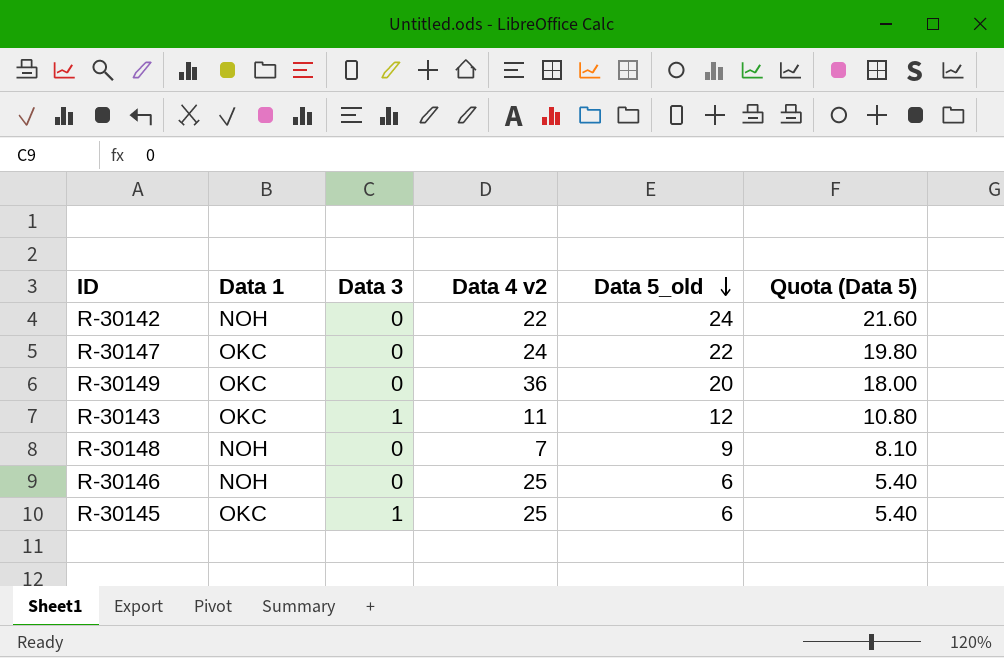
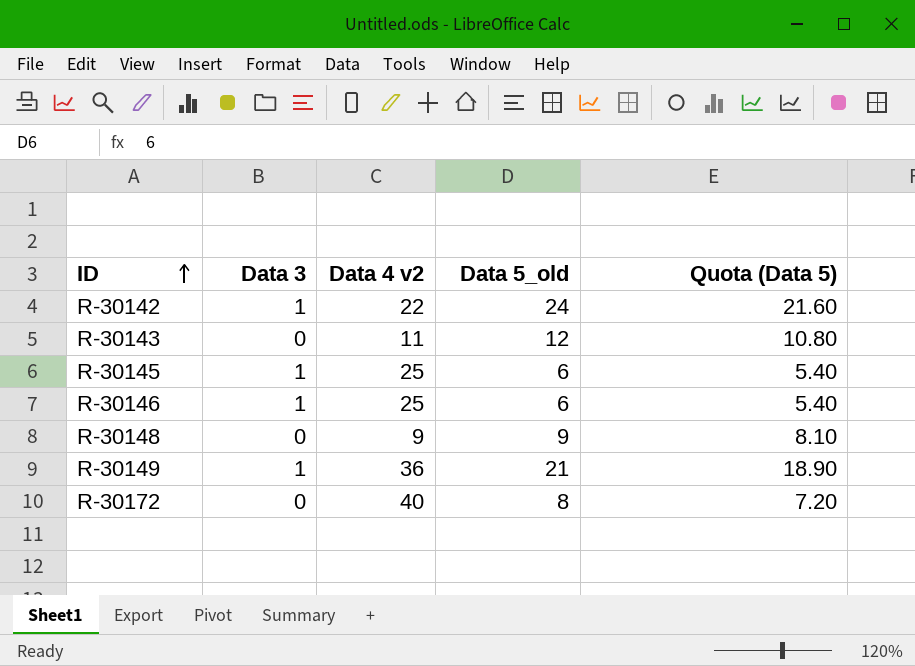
row order: Data 5_old descending -> ID ascending
column Data 1 | position: 2 -> none
row R-30147: OKC | 0 | 24 | 22 | 19.80 -> none
R-30142 | Data 3: 0 -> 1
R-30143 | Data 3: 1 -> 0
R-30146 | Data 3: 0 -> 1
R-30148 | Data 4 v2: 7 -> 9
R-30149 | Data 3: 0 -> 1
R-30149 | Data 5_old: 20 -> 21
R-30149 | Quota (Data 5): 18.00 -> 18.90
row R-30172: none -> 0 | 40 | 8 | 7.20

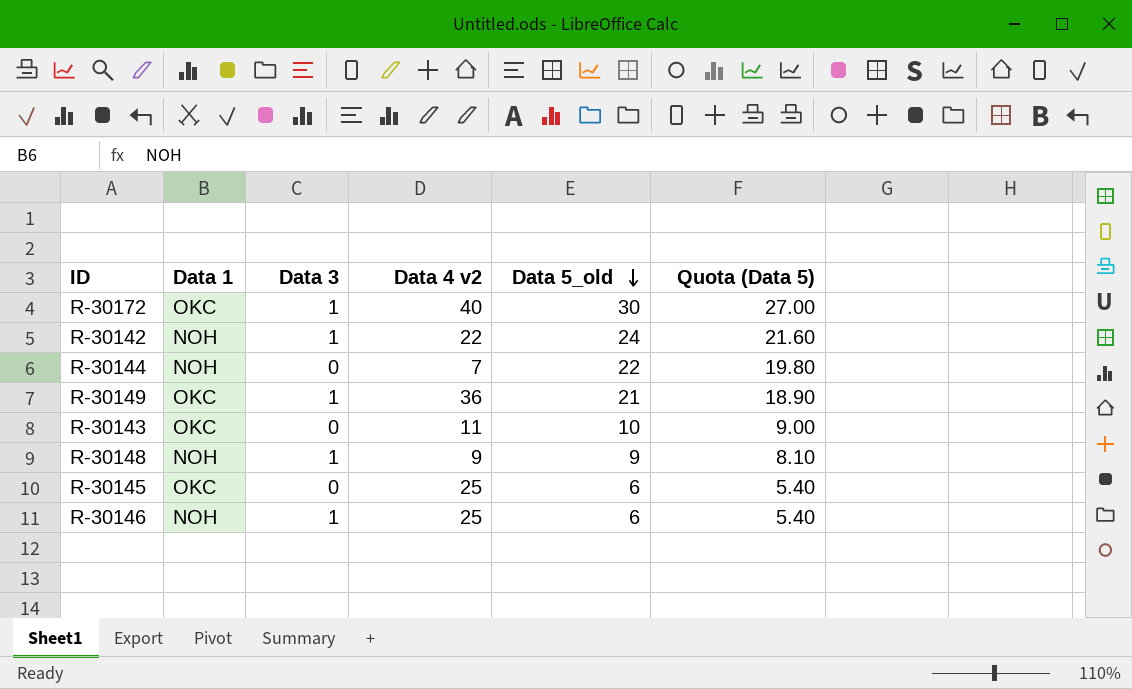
row order: ID ascending -> Data 5_old descending
column Data 1 | position: none -> 2
R-30172 | Data 3: 0 -> 1
R-30172 | Data 5_old: 8 -> 30
R-30172 | Quota (Data 5): 7.20 -> 27.00
row R-30144: none -> NOH | 0 | 7 | 22 | 19.80
R-30143 | Data 5_old: 12 -> 10
R-30143 | Quota (Data 5): 10.80 -> 9.00
R-30148 | Data 3: 0 -> 1
R-30145 | Data 3: 1 -> 0

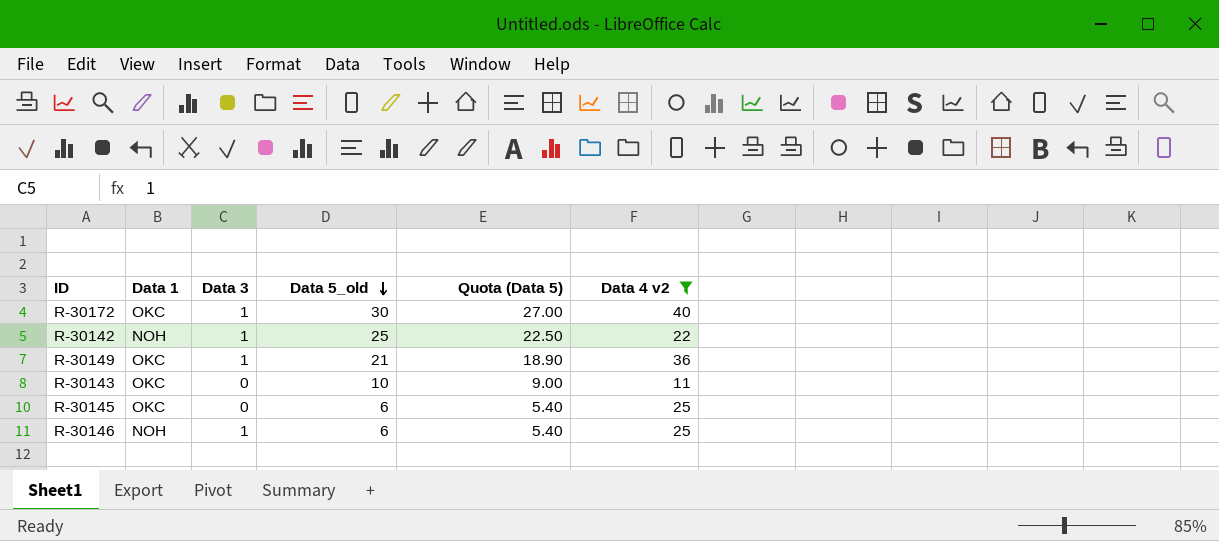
filter: none -> Data 4 v2 >= 11
column Data 4 v2 | position: 4 -> 6
R-30142 | Data 5_old: 24 -> 25
R-30142 | Quota (Data 5): 21.60 -> 22.50

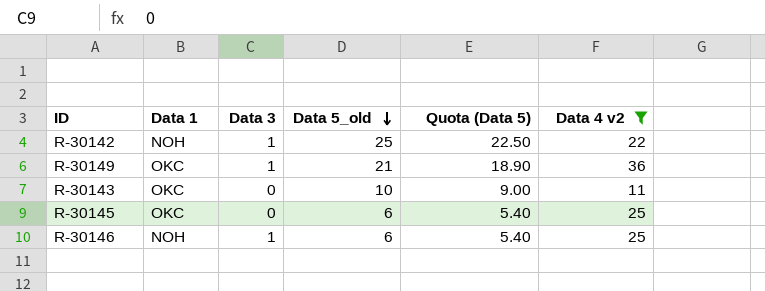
row R-30172: OKC | 1 | 30 | 27.00 | 40 -> none

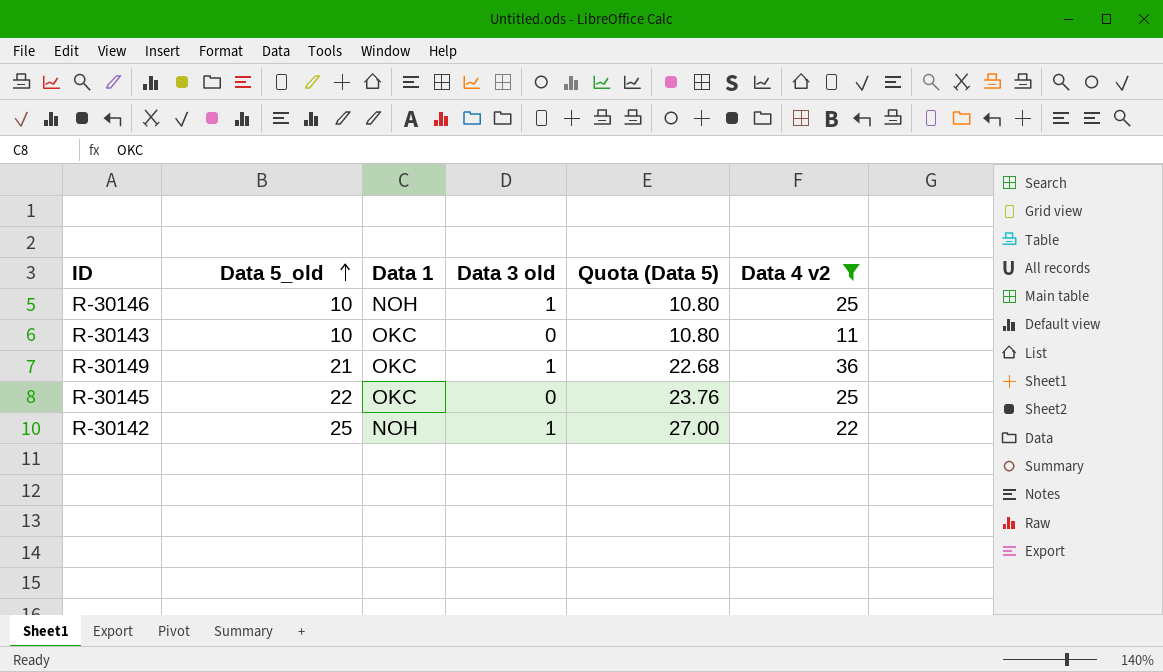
row order: Data 5_old descending -> Data 5_old ascending
column Data 5_old | position: 4 -> 2
column name: Data 3 -> Data 3 old
column Quota (Data 5) | formula: [Data 5_old] * 0.9 -> [Data 5_old] * 1.08
R-30146 | Data 5_old: 6 -> 10
R-30145 | Data 5_old: 6 -> 22

